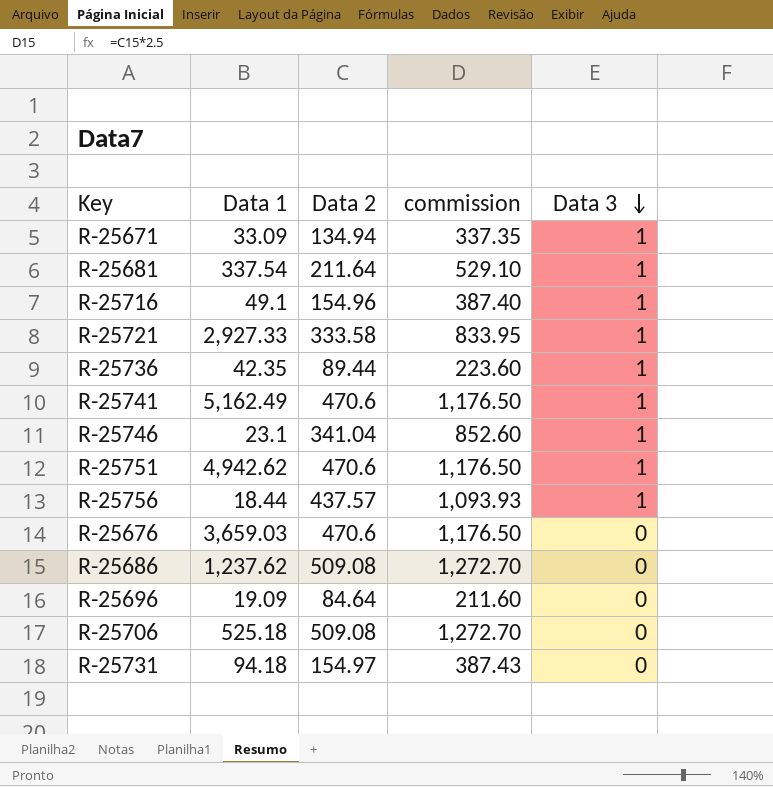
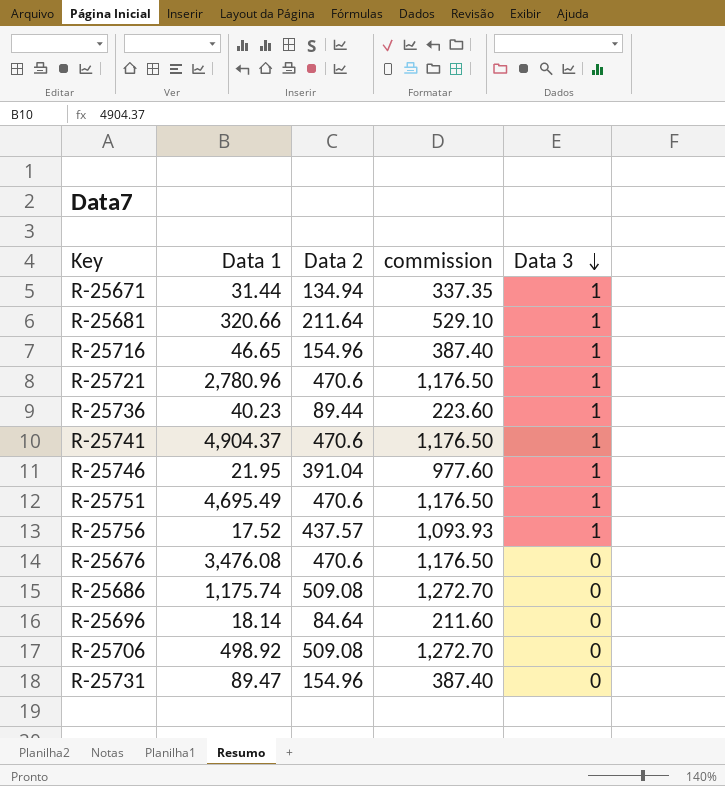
R-25671 | Data 1: 33.09 -> 31.44
R-25681 | Data 1: 337.54 -> 320.66
R-25716 | Data 1: 49.1 -> 46.65
R-25721 | Data 1: 2,927.33 -> 2,780.96
R-25721 | Data 2: 333.58 -> 470.6
R-25721 | commission: 833.95 -> 1,176.50
R-25736 | Data 1: 42.35 -> 40.23
R-25741 | Data 1: 5,162.49 -> 4,904.37
R-25746 | Data 1: 23.1 -> 21.95
R-25746 | Data 2: 341.04 -> 391.04
R-25746 | commission: 852.60 -> 977.60
R-25751 | Data 1: 4,942.62 -> 4,695.49
R-25756 | Data 1: 18.44 -> 17.52
R-25676 | Data 1: 3,659.03 -> 3,476.08
R-25686 | Data 1: 1,237.62 -> 1,175.74
R-25696 | Data 1: 19.09 -> 18.14
R-25706 | Data 1: 525.18 -> 498.92
R-25731 | Data 1: 94.18 -> 89.47
R-25731 | Data 2: 154.97 -> 154.96
R-25731 | commission: 387.43 -> 387.40

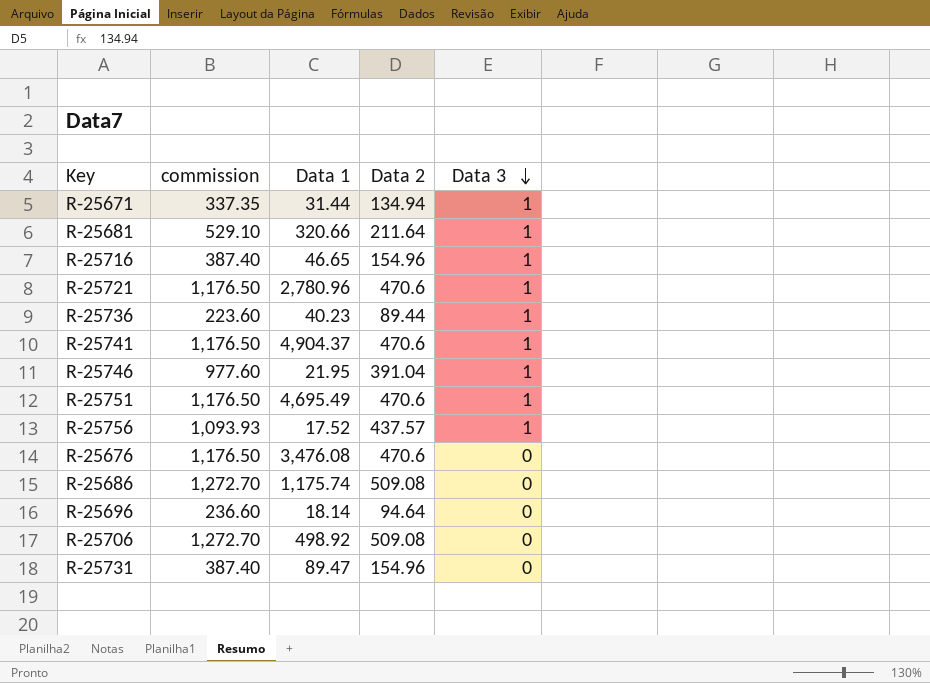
column commission | position: 4 -> 2
R-25696 | commission: 211.60 -> 236.60
R-25696 | Data 2: 84.64 -> 94.64

